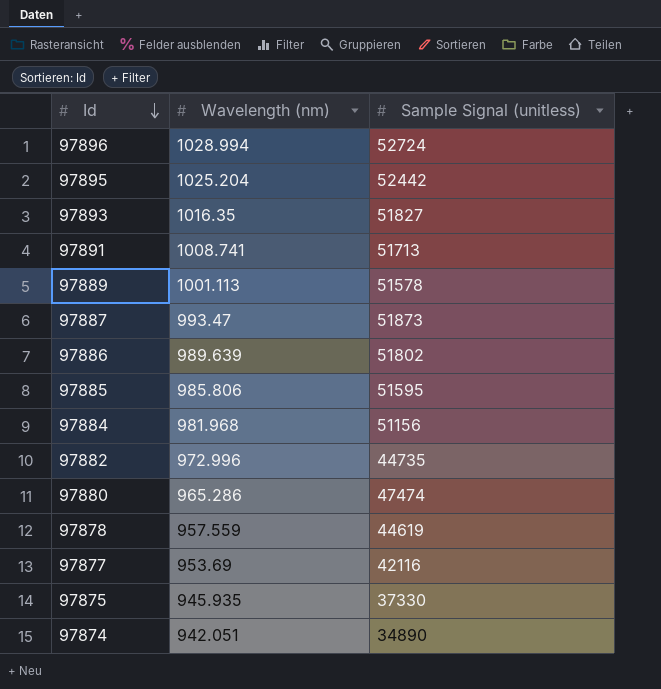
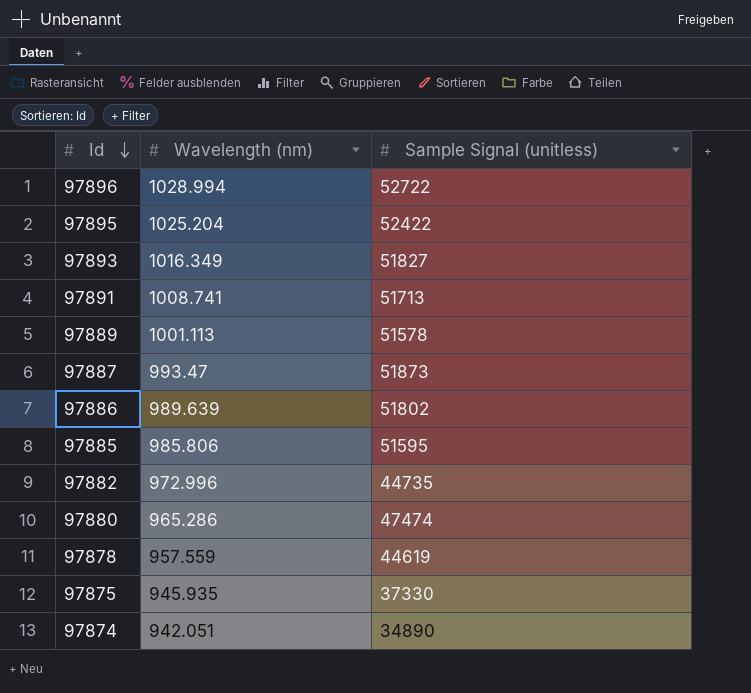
row 97884: 981.968 | 51156 -> none
row 97877: 953.69 | 42116 -> none
97896 | Sample Signal (unitless): 52724 -> 52722
97895 | Sample Signal (unitless): 52442 -> 52422
97893 | Wavelength (nm): 1016.35 -> 1016.349

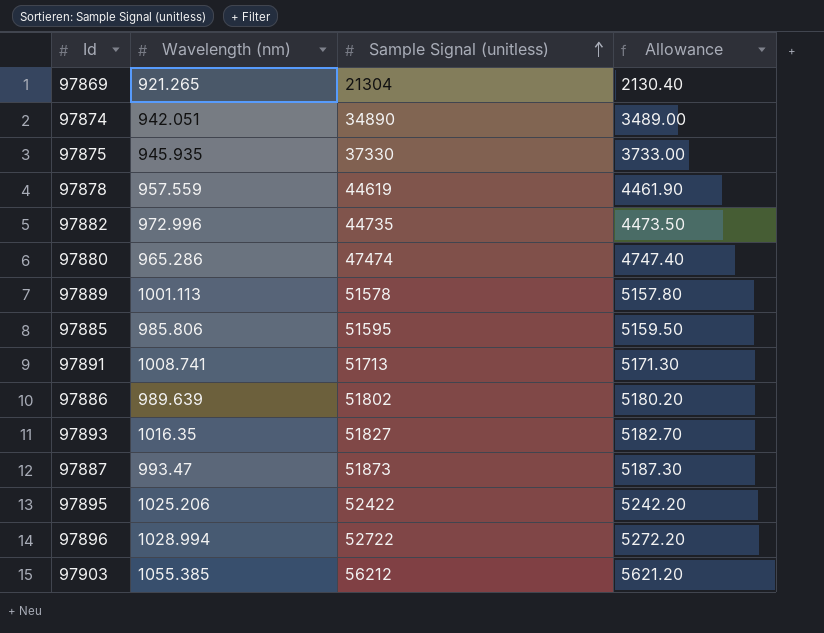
row order: Id descending -> Sample Signal (unitless) ascending
column Allowance | formula: none -> [Sample Signal (unitless)] * 0.1
row 97869: none -> 921.265 | 21304 | 2130.40
97893 | Wavelength (nm): 1016.349 -> 1016.35
97895 | Wavelength (nm): 1025.204 -> 1025.206
row 97903: none -> 1055.385 | 56212 | 5621.20

